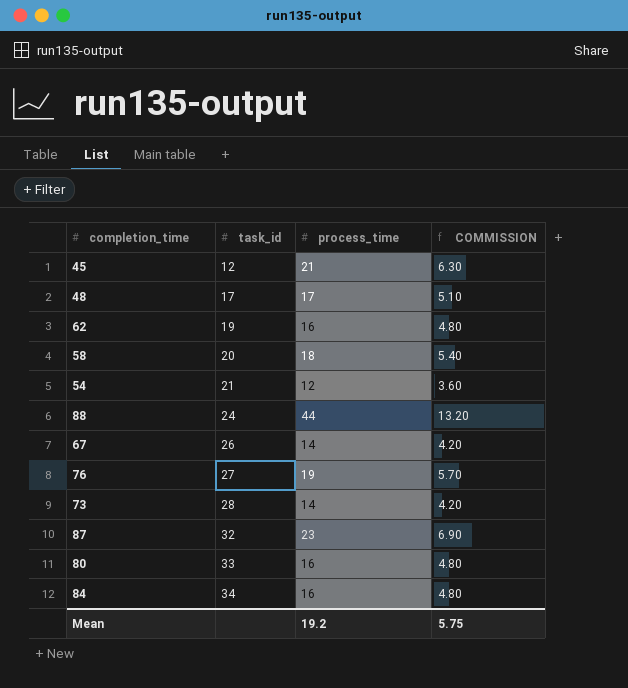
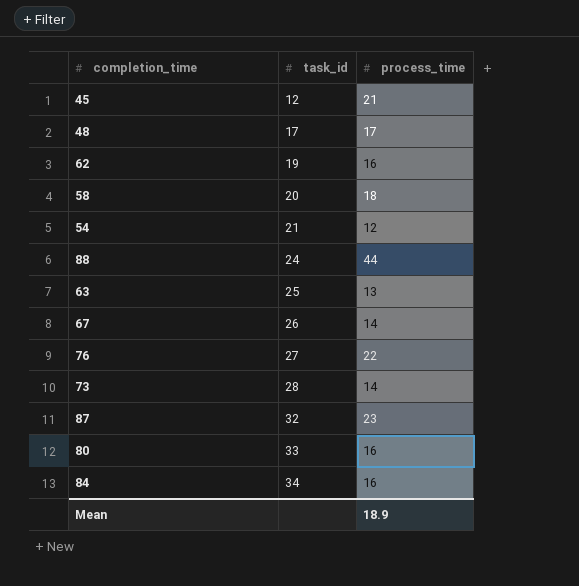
column COMMISSION | formula: [process_time] * 0.3 -> none
row 63: none -> 25 | 13
76 | process_time: 19 -> 22
Mean | process_time: 19.2 -> 18.9

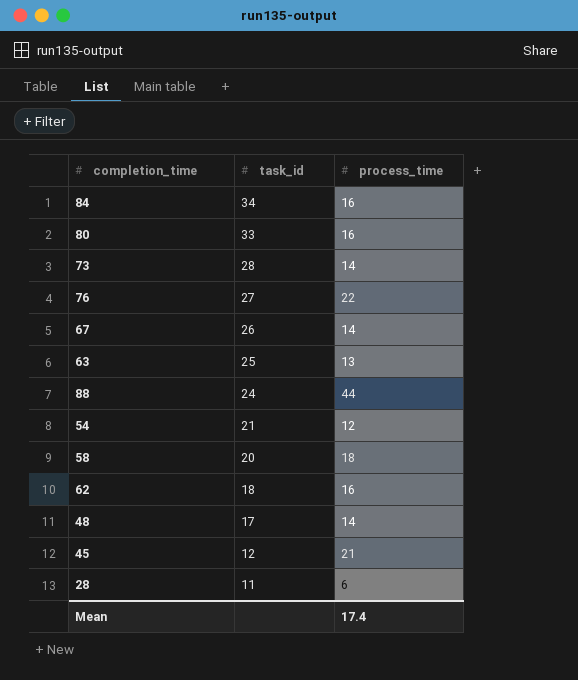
row order: task_id ascending -> task_id descending
row 87: 32 | 23 -> none
62 | task_id: 19 -> 18
48 | process_time: 17 -> 14
row 28: none -> 11 | 6
Mean | process_time: 18.9 -> 17.4

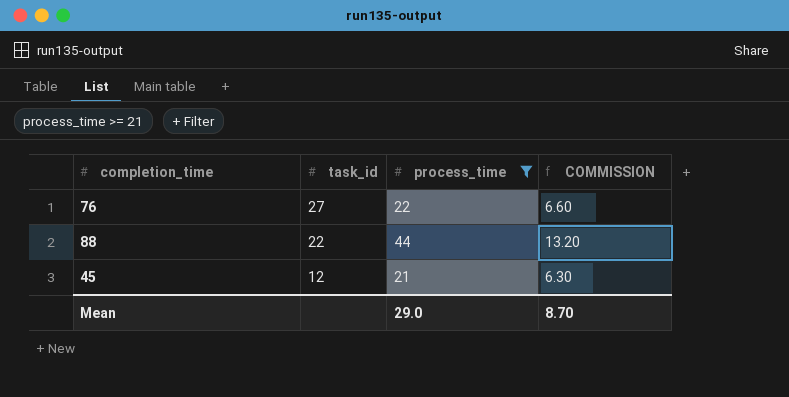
filter: none -> process_time >= 21
column COMMISSION | formula: none -> [process_time] * 0.3
88 | task_id: 24 -> 22
Mean | process_time: 17.4 -> 29.0

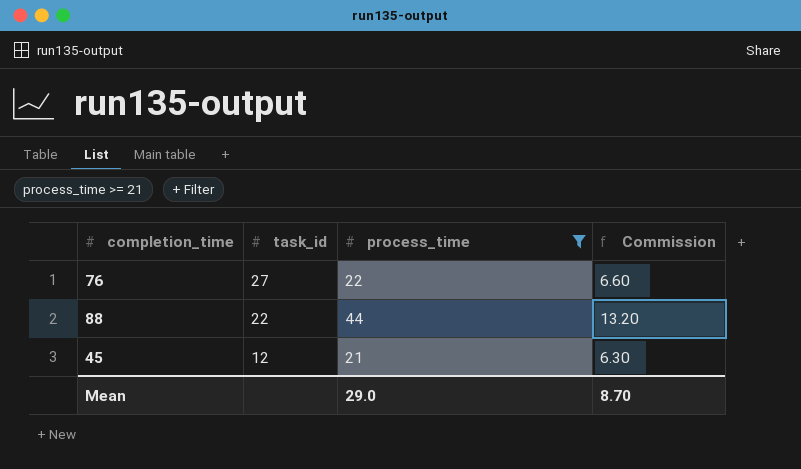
column name: COMMISSION -> Commission

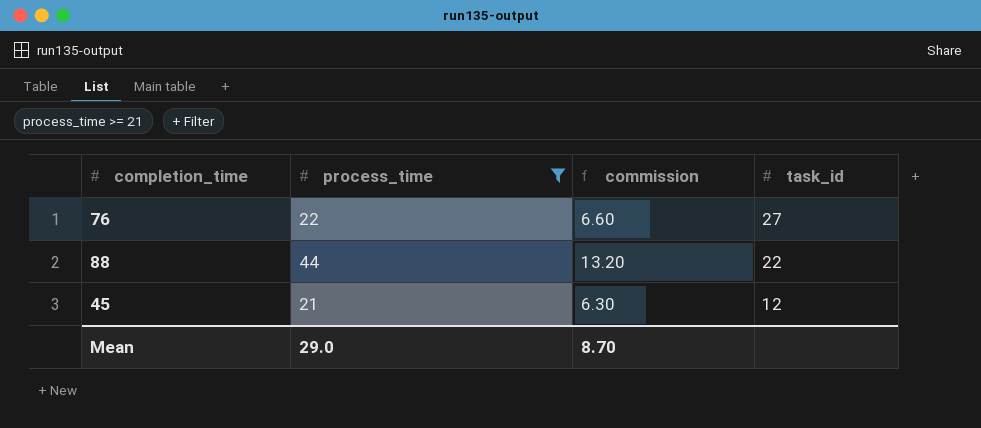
column name: Commission -> commission
column task_id | position: 2 -> 4

